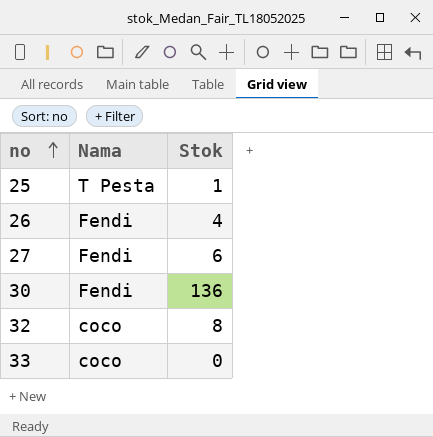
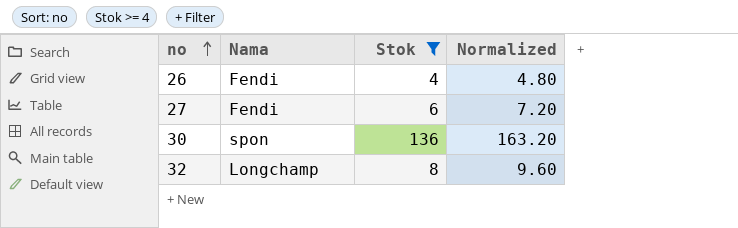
filter: none -> Stok >= 4
column Normalized | formula: none -> [Stok] * 1.2
30 | Nama: Fendi -> spon
32 | Nama: coco -> Longchamp

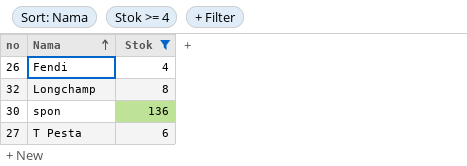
row order: no ascending -> Nama ascending
column Normalized | formula: [Stok] * 1.2 -> none
27 | Nama: Fendi -> T Pesta

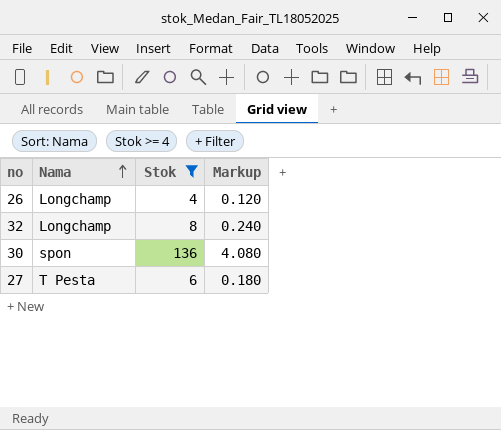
column Markup | formula: none -> [Stok] * 0.03
26 | Nama: Fendi -> Longchamp

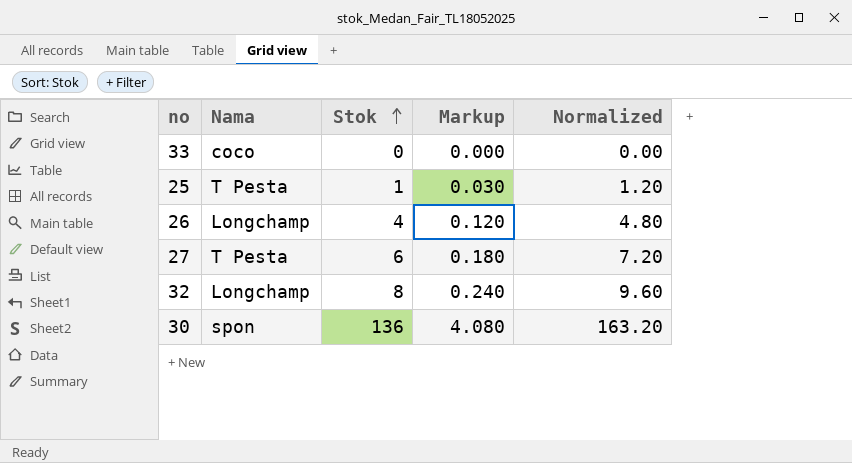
filter: Stok >= 4 -> none
row order: Nama ascending -> Stok ascending
column Normalized | formula: none -> [Stok] * 1.2

